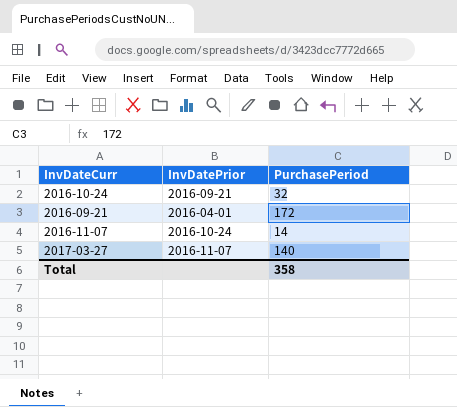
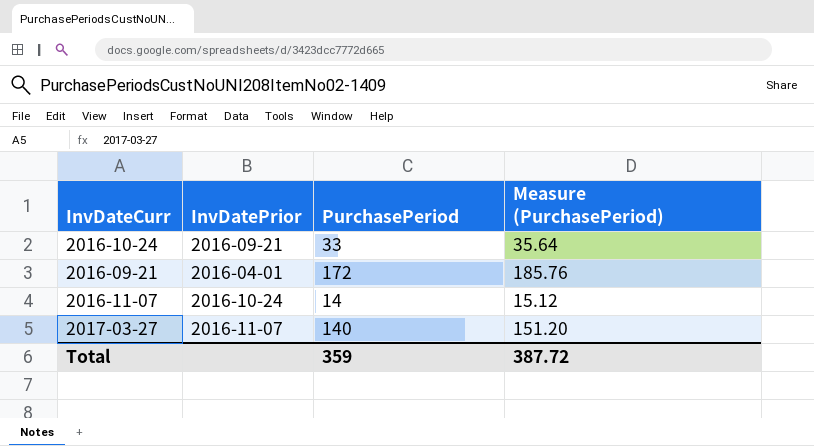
column Measure (PurchasePeriod) | formula: none -> [PurchasePeriod] * 1.08
2016-10-24 | PurchasePeriod: 32 -> 33
Total | PurchasePeriod: 358 -> 359

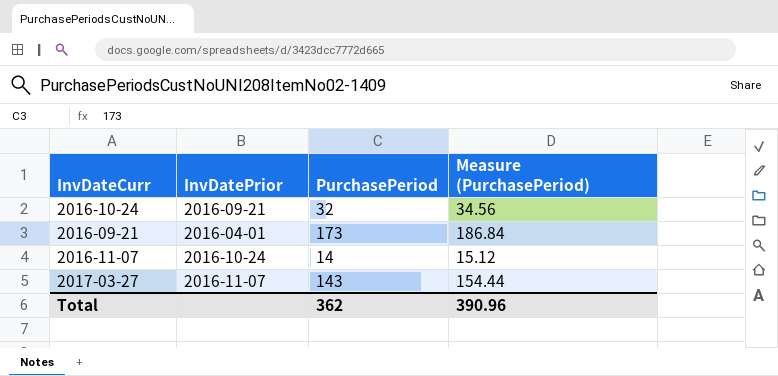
2016-10-24 | PurchasePeriod: 33 -> 32
2016-10-24 | Measure (PurchasePeriod): 35.64 -> 34.56
2016-09-21 | PurchasePeriod: 172 -> 173
2016-09-21 | Measure (PurchasePeriod): 185.76 -> 186.84
2017-03-27 | PurchasePeriod: 140 -> 143
2017-03-27 | Measure (PurchasePeriod): 151.20 -> 154.44
Total | PurchasePeriod: 359 -> 362
Total | Measure (PurchasePeriod): 387.72 -> 390.96

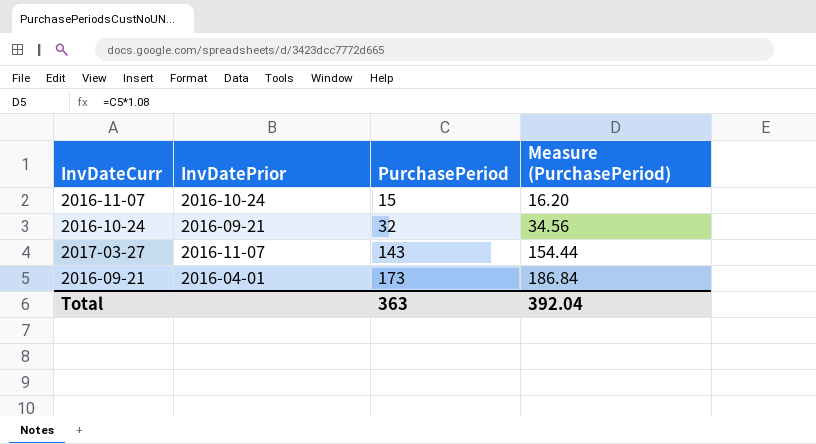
row order: none -> PurchasePeriod ascending
2016-11-07 | PurchasePeriod: 14 -> 15
2016-11-07 | Measure (PurchasePeriod): 15.12 -> 16.20
Total | PurchasePeriod: 362 -> 363
Total | Measure (PurchasePeriod): 390.96 -> 392.04

